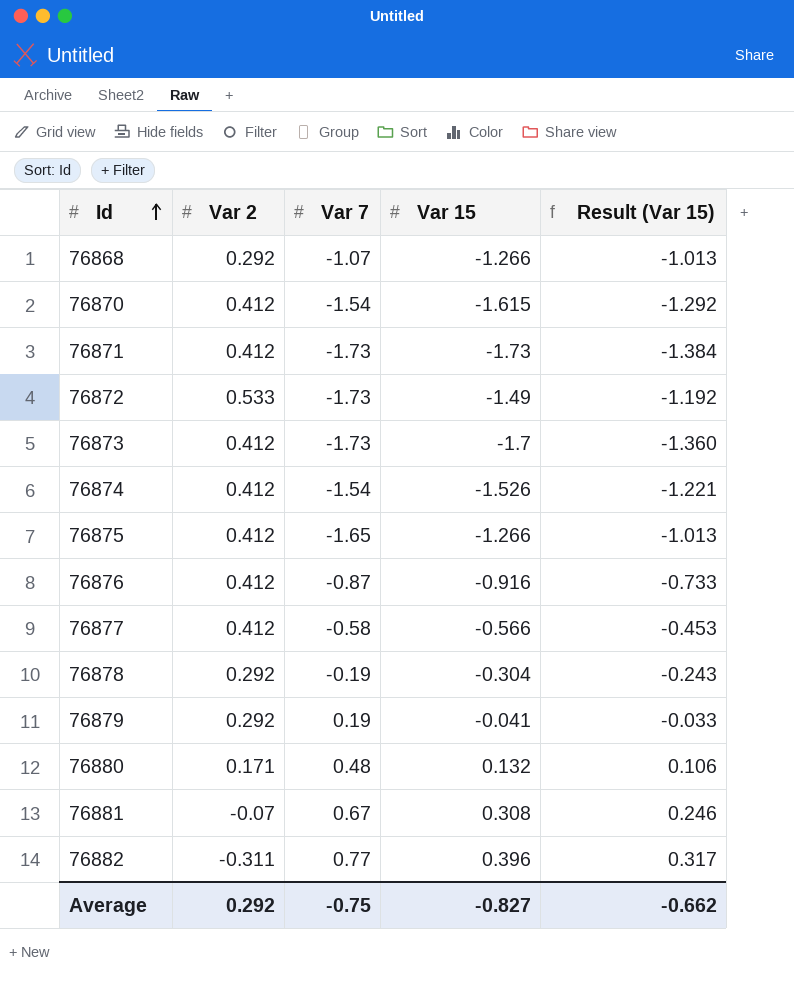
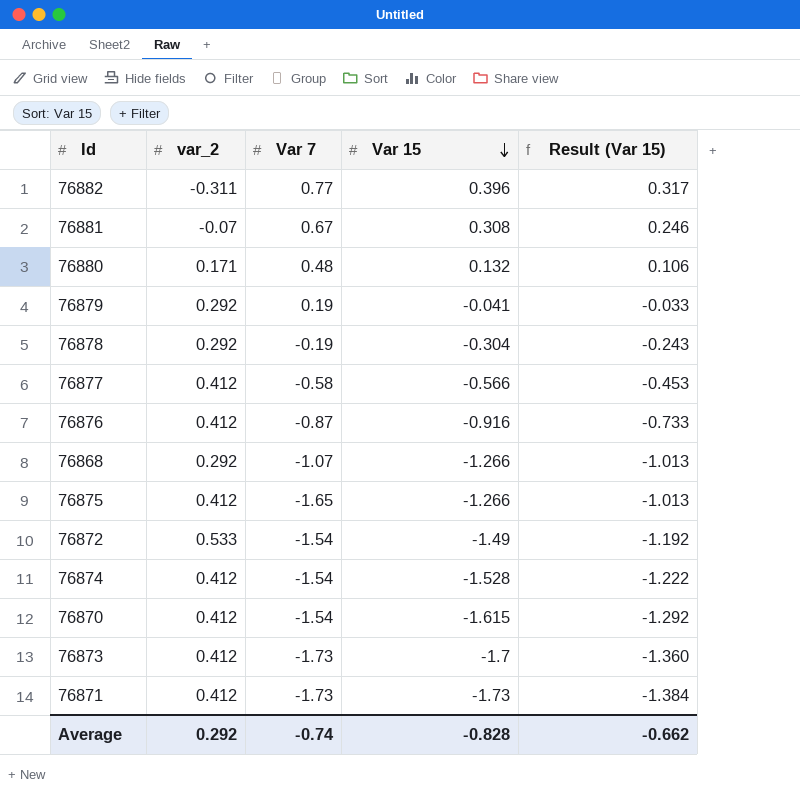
row order: Id ascending -> Var 15 descending
column name: Var 2 -> var_2
76872 | Var 7: -1.73 -> -1.54
76874 | Var 15: -1.526 -> -1.528
76874 | Result (Var 15): -1.221 -> -1.222
Average | Var 7: -0.75 -> -0.74
Average | Var 15: -0.827 -> -0.828

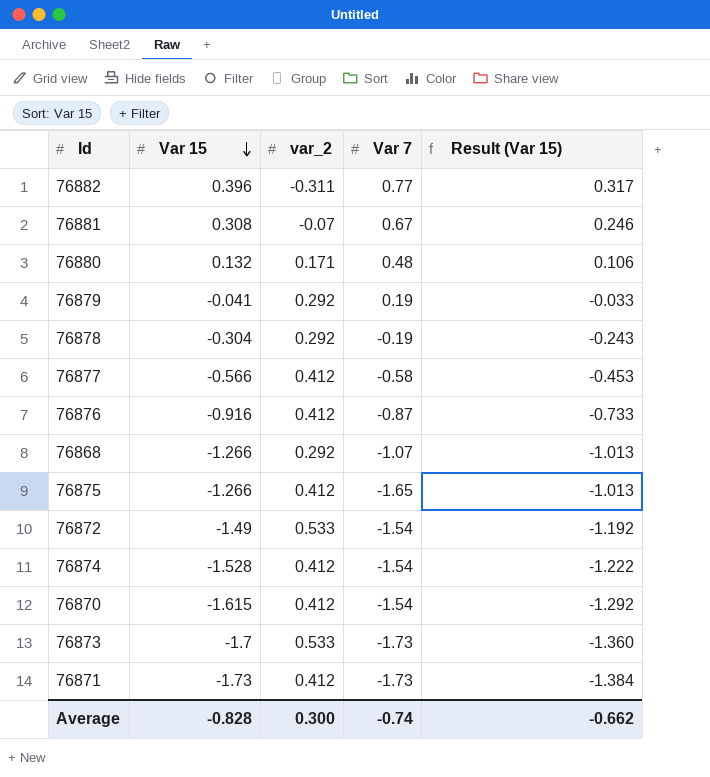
column Var 15 | position: 4 -> 2
76873 | var_2: 0.412 -> 0.533
Average | var_2: 0.292 -> 0.300

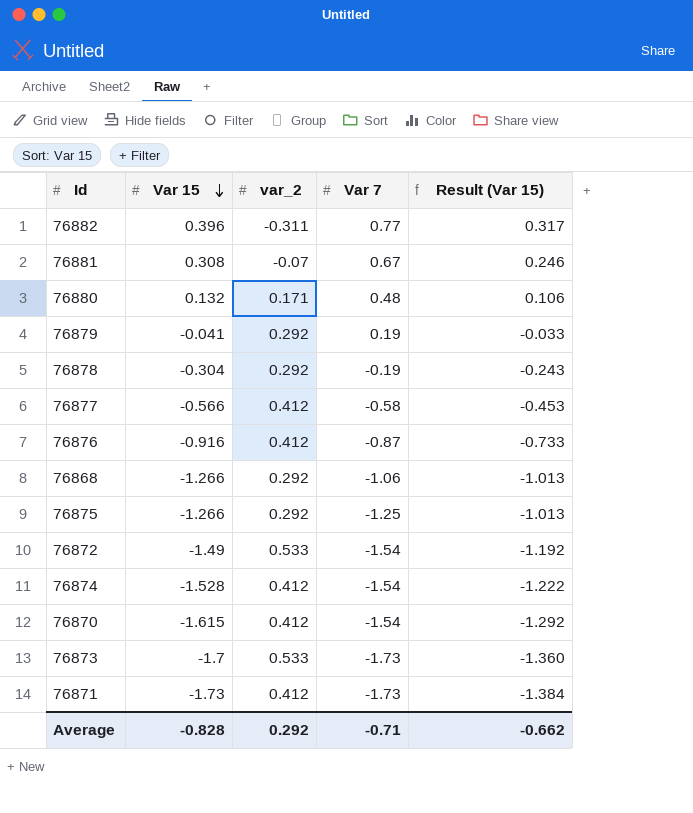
76868 | Var 7: -1.07 -> -1.06
76875 | var_2: 0.412 -> 0.292
76875 | Var 7: -1.65 -> -1.25
Average | var_2: 0.300 -> 0.292
Average | Var 7: -0.74 -> -0.71

